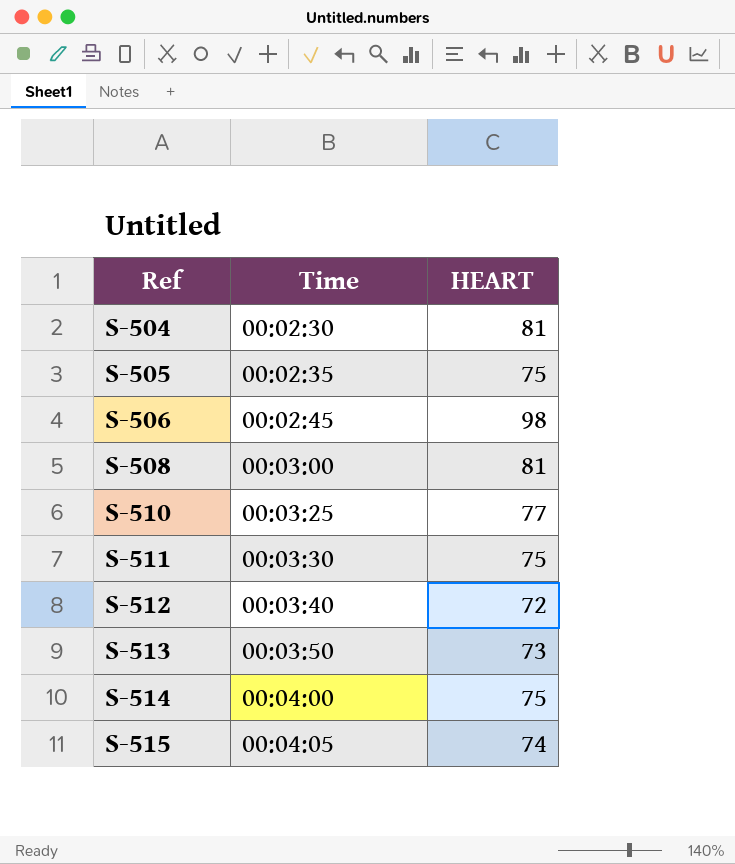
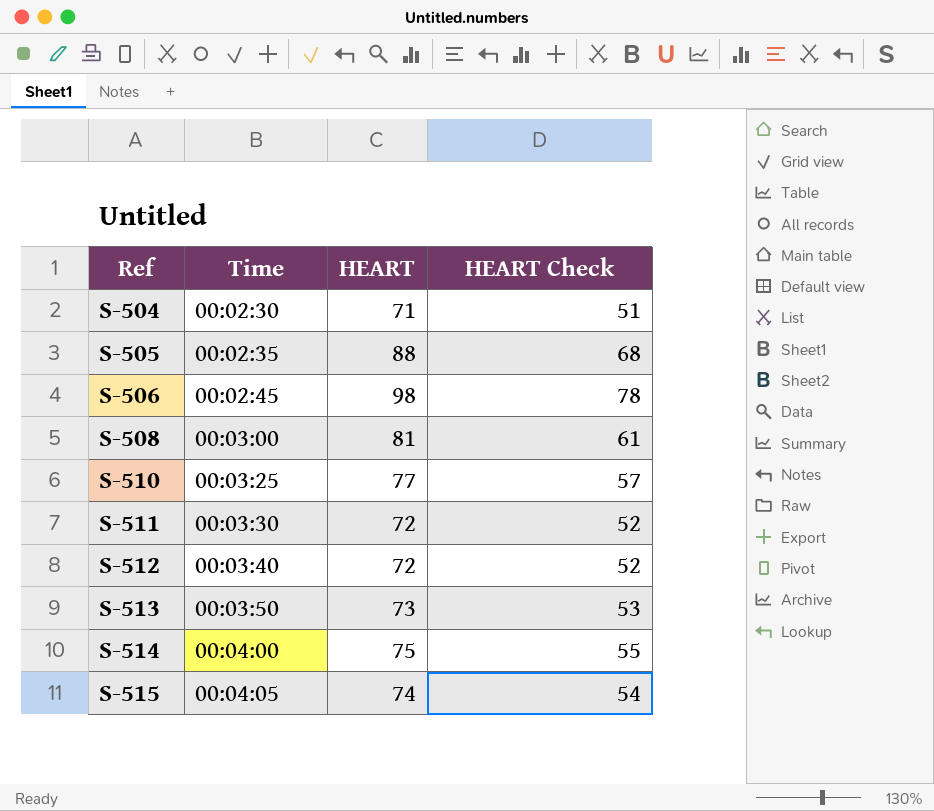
column HEART Check | formula: none -> [HEART] - 20
S-504 | HEART: 81 -> 71
S-505 | HEART: 75 -> 88
S-511 | HEART: 75 -> 72

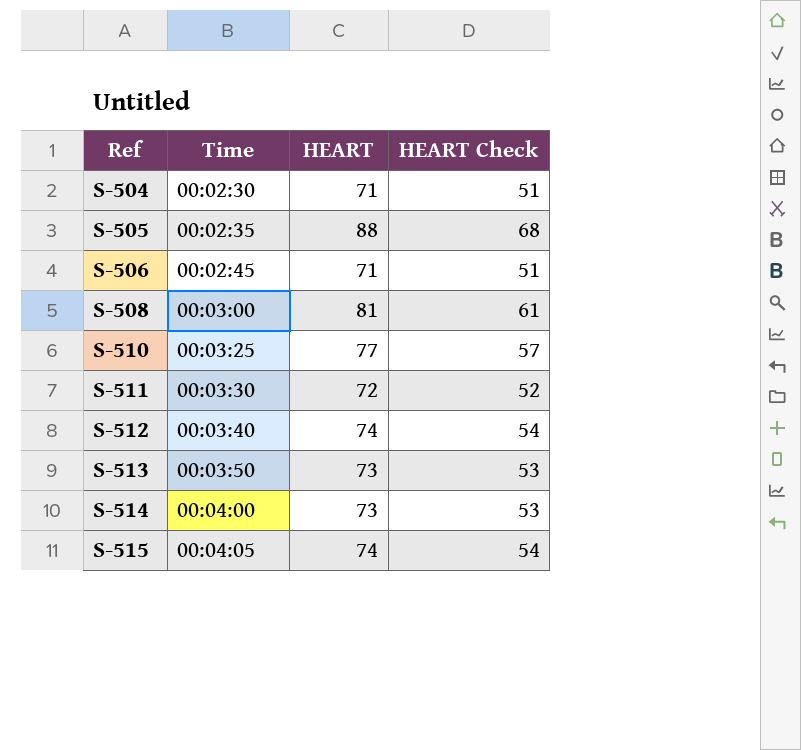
S-506 | HEART: 98 -> 71
S-506 | HEART Check: 78 -> 51
S-512 | HEART: 72 -> 74
S-512 | HEART Check: 52 -> 54
S-514 | HEART: 75 -> 73
S-514 | HEART Check: 55 -> 53

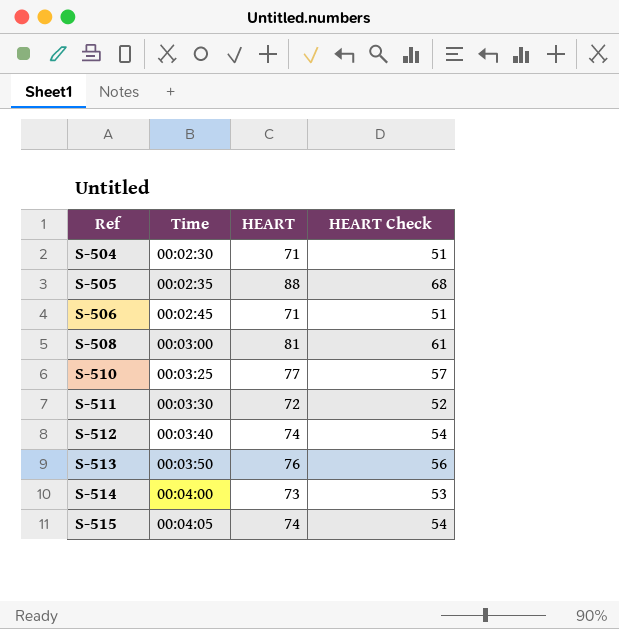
S-513 | HEART: 73 -> 76
S-513 | HEART Check: 53 -> 56

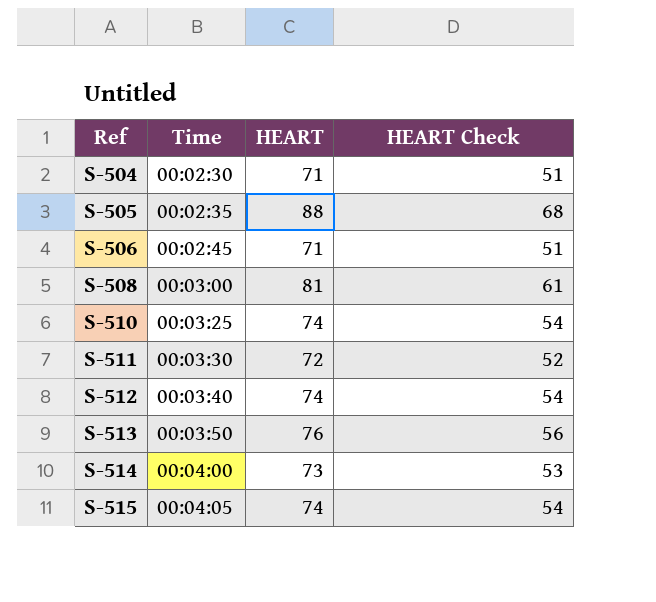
S-510 | HEART: 77 -> 74
S-510 | HEART Check: 57 -> 54

